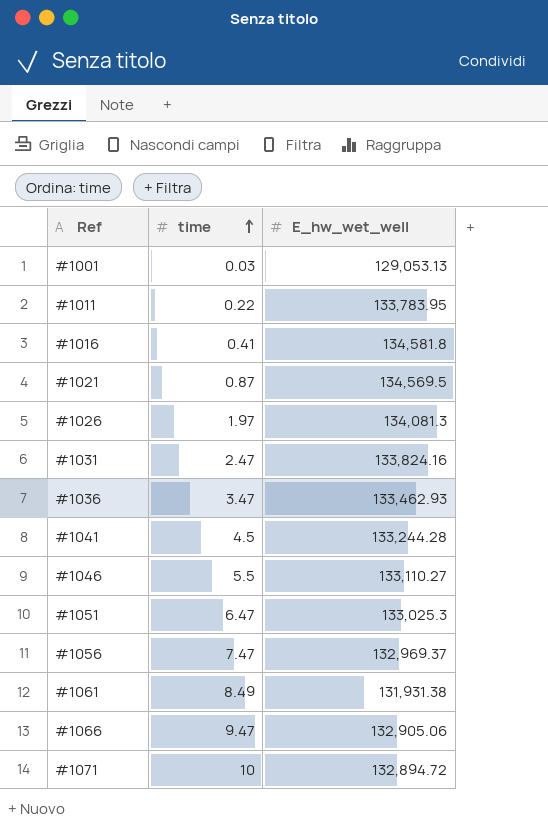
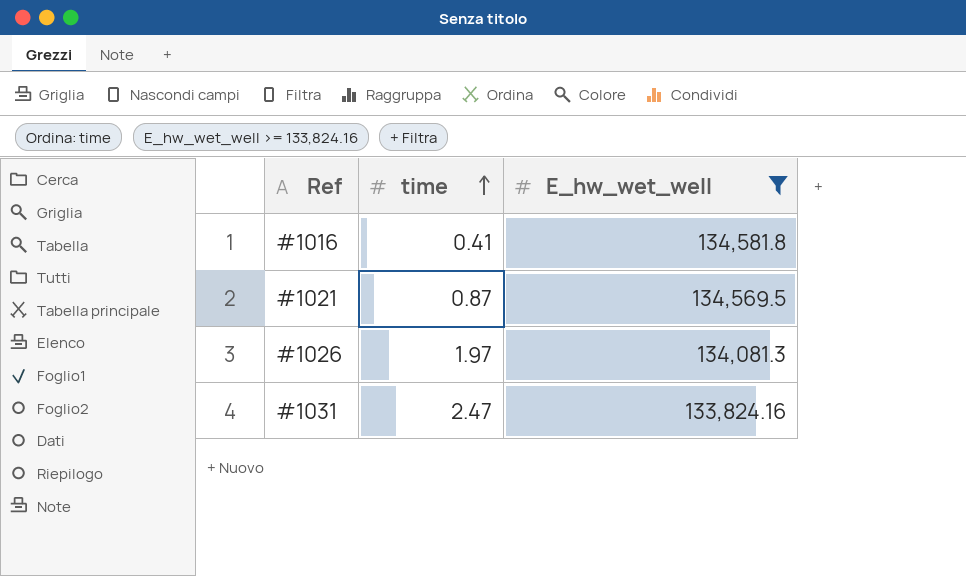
filter: none -> E_hw_wet_well >= 133,824.16

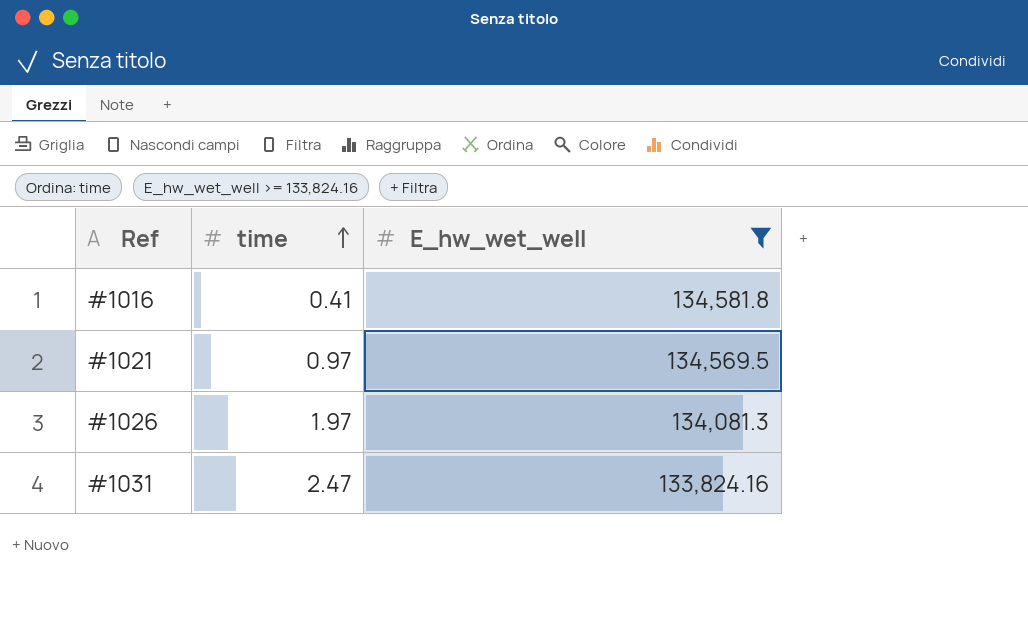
#1021 | time: 0.87 -> 0.97

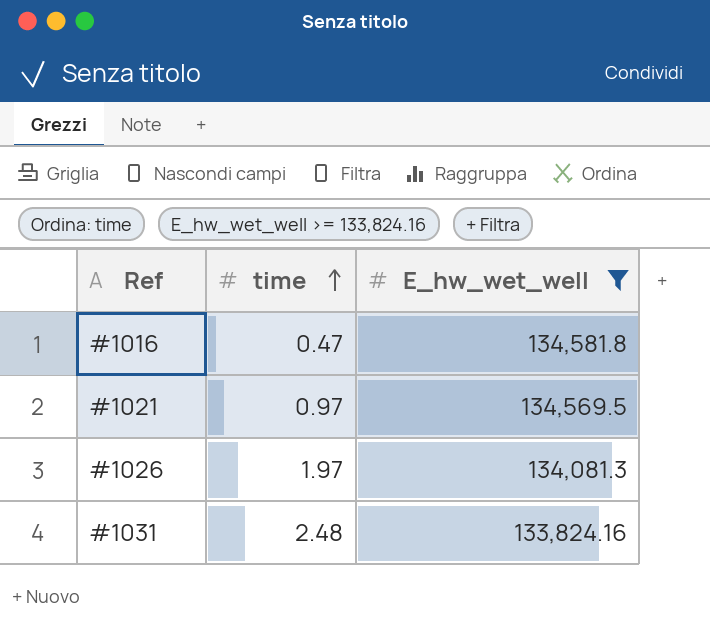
#1016 | time: 0.41 -> 0.47
#1031 | time: 2.47 -> 2.48

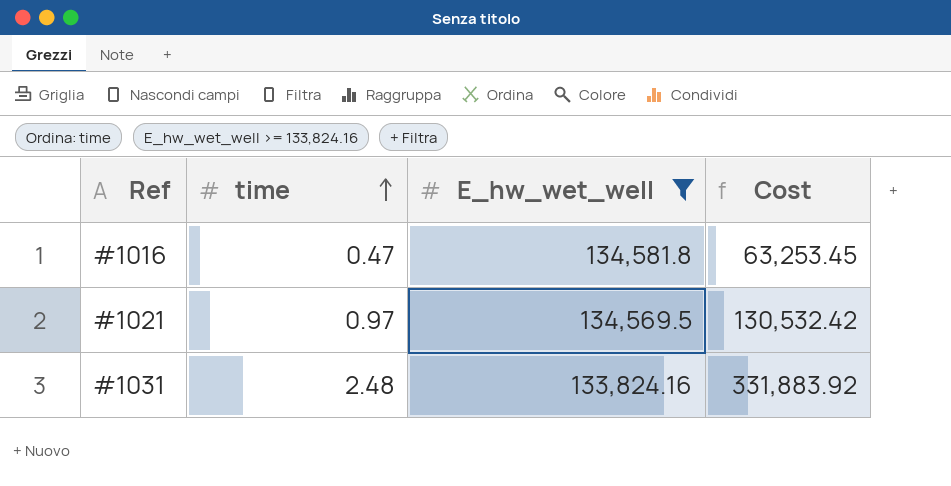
column Cost | formula: none -> [time] * [E_hw_wet_well]
row #1026: 1.97 | 134,081.3 -> none

